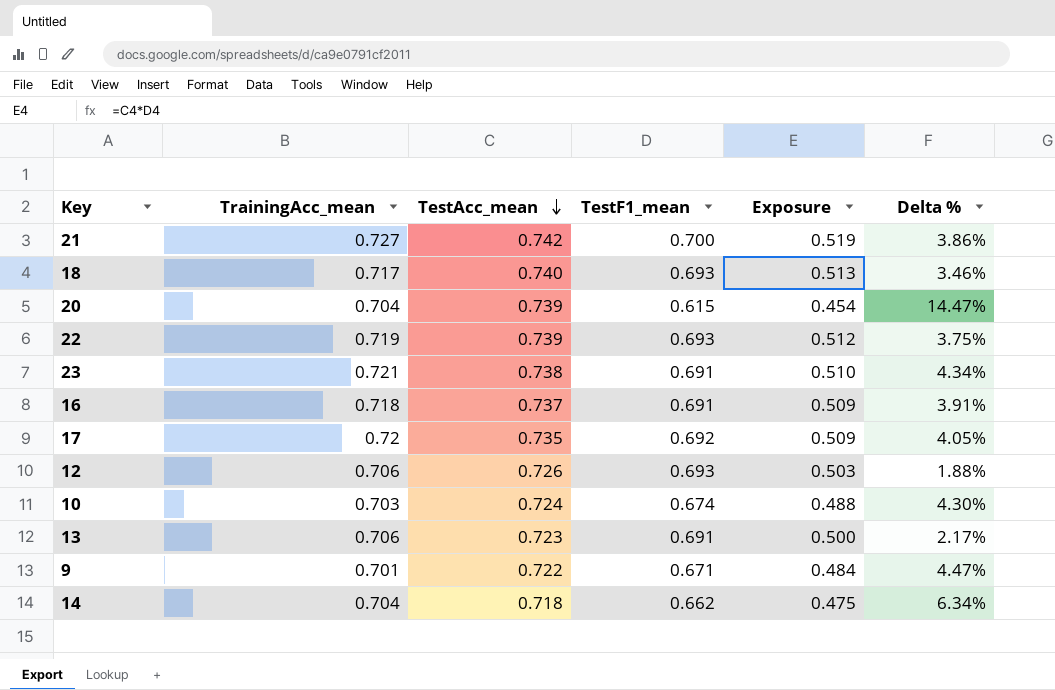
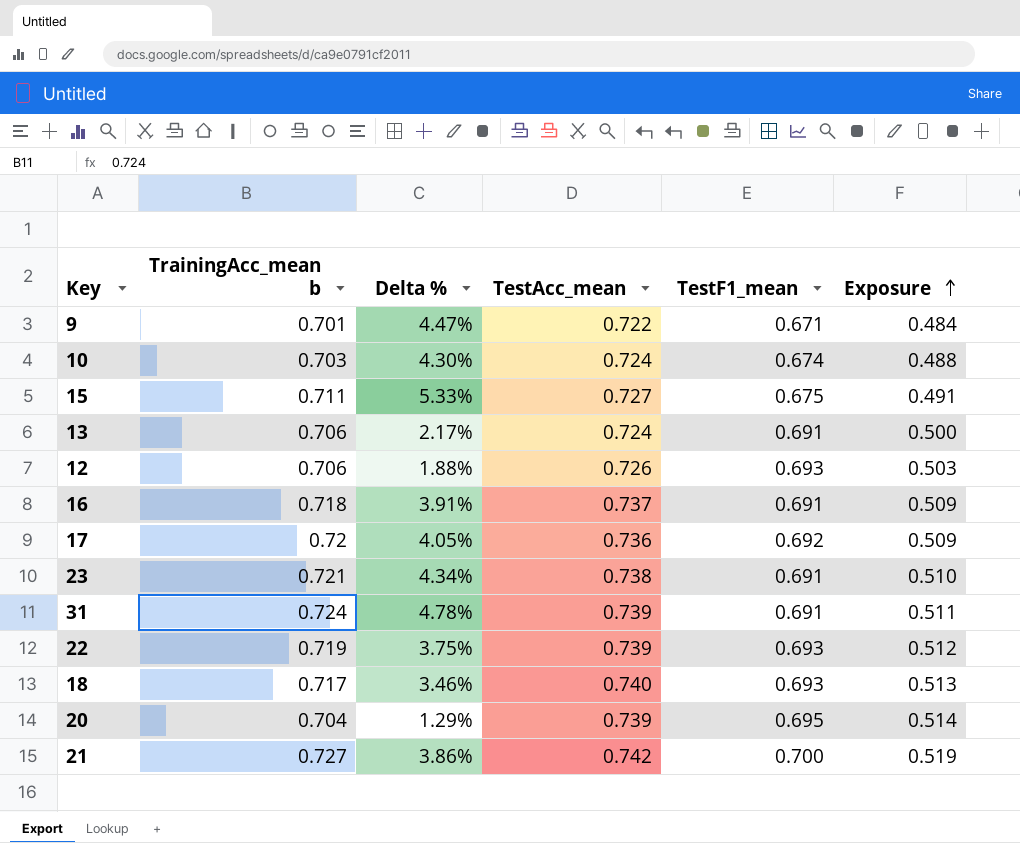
row order: TestAcc_mean descending -> Exposure ascending
column name: TrainingAcc_mean -> TrainingAcc_mean b
column Delta % | position: 6 -> 3
row 14: 0.704 | 0.718 | 0.662 | 0.475 | 6.34% -> none
row 15: none -> 0.711 | 5.33% | 0.727 | 0.675 | 0.491
13 | TestAcc_mean: 0.723 -> 0.724
17 | TestAcc_mean: 0.735 -> 0.736
row 31: none -> 0.724 | 4.78% | 0.739 | 0.691 | 0.511
20 | Delta %: 14.47% -> 1.29%
20 | TestF1_mean: 0.615 -> 0.695
20 | Exposure: 0.454 -> 0.514

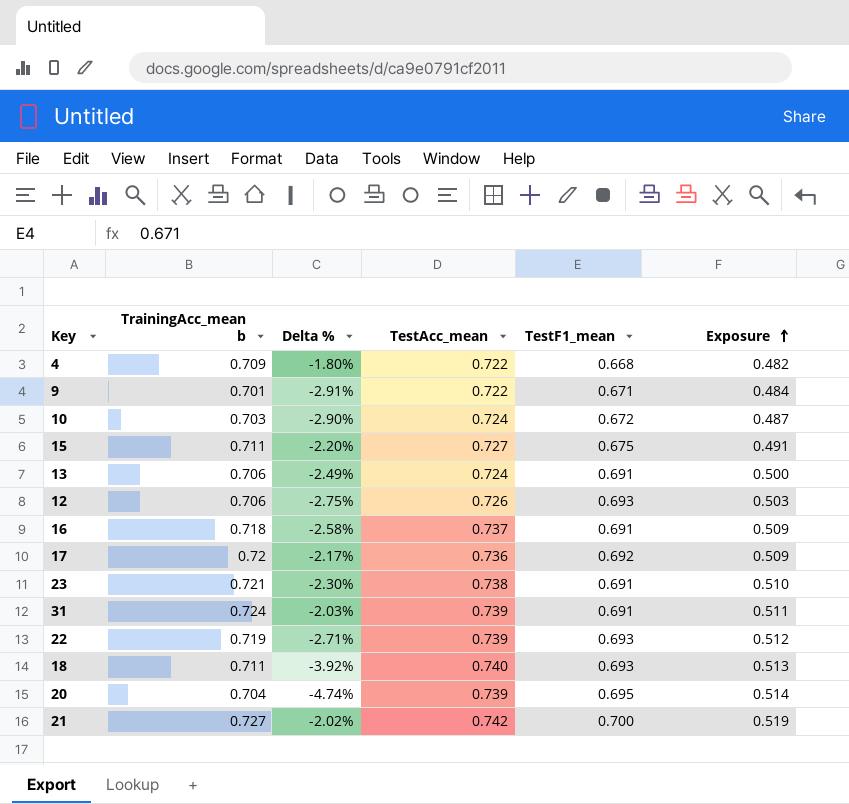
column Delta % | formula: ([TrainingAcc_mean b] - [TestF1_mean]) / [TestF1_mean] -> ([TrainingAcc_mean b] - [TestAcc_mean]) / [TestAcc_mean]
row 4: none -> 0.709 | -1.80% | 0.722 | 0.668 | 0.482
10 | TestF1_mean: 0.674 -> 0.672
10 | Exposure: 0.488 -> 0.487
18 | TrainingAcc_mean b: 0.717 -> 0.711

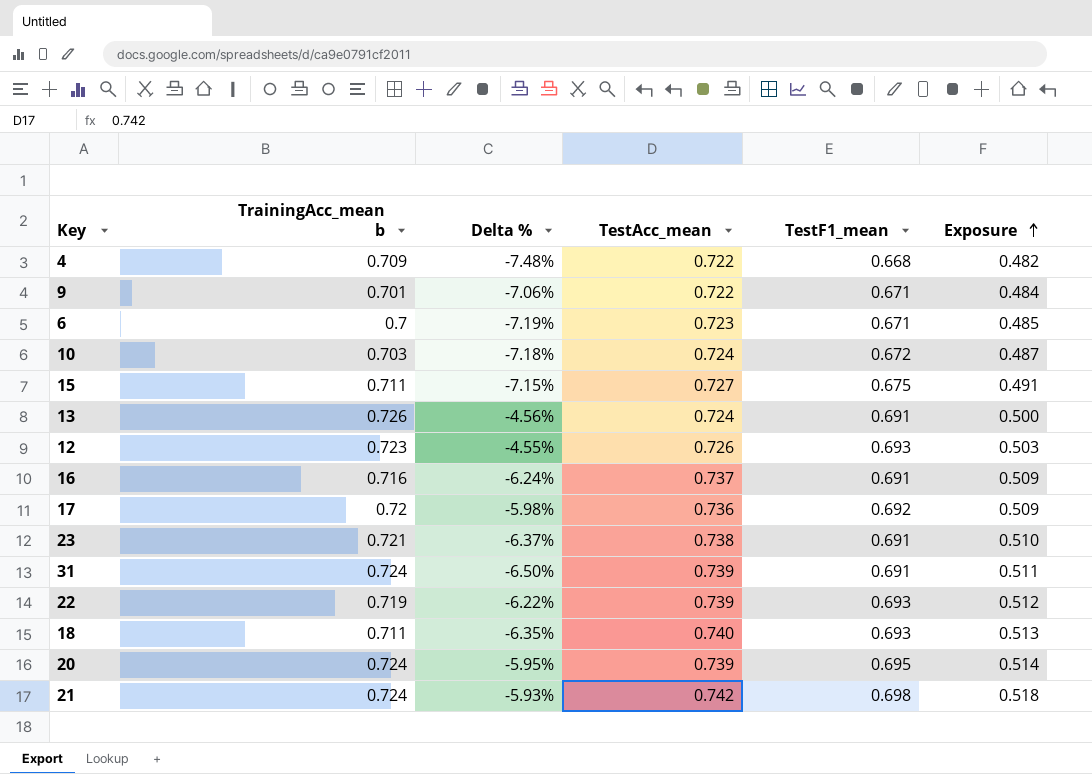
column Delta % | formula: ([TrainingAcc_mean b] - [TestAcc_mean]) / [TestAcc_mean] -> ([TestF1_mean] - [TestAcc_mean]) / [TestAcc_mean]
row 6: none -> 0.7 | -7.19% | 0.723 | 0.671 | 0.485
13 | TrainingAcc_mean b: 0.706 -> 0.726
12 | TrainingAcc_mean b: 0.706 -> 0.723
16 | TrainingAcc_mean b: 0.718 -> 0.716
20 | TrainingAcc_mean b: 0.704 -> 0.724
21 | TrainingAcc_mean b: 0.727 -> 0.724
21 | TestF1_mean: 0.700 -> 0.698
21 | Exposure: 0.519 -> 0.518

